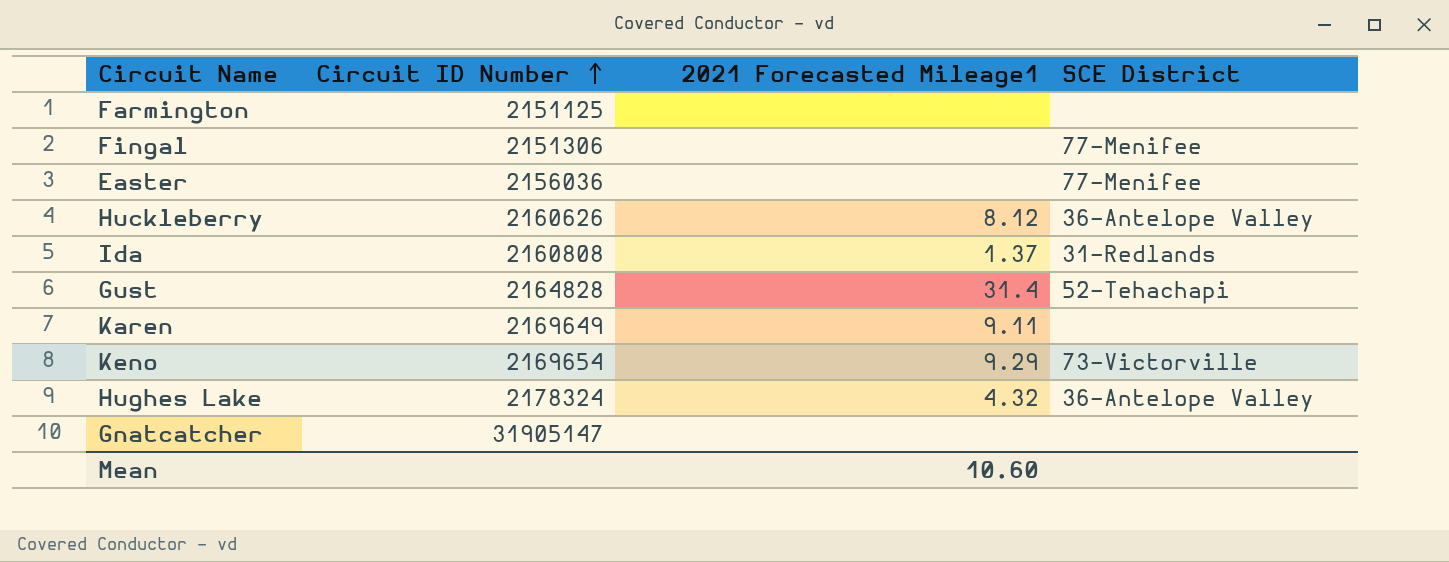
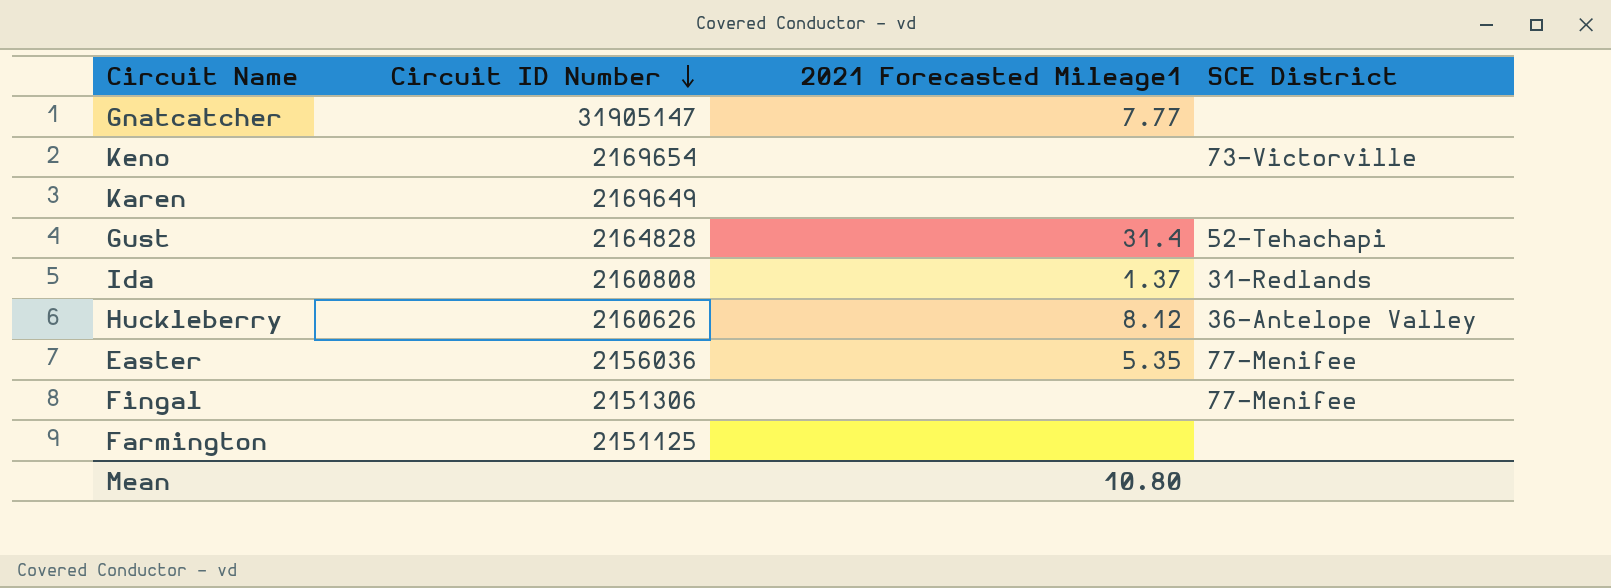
row order: Circuit ID Number ascending -> Circuit ID Number descending
row Hughes Lake: 2178324 | 4.32 | 36-Antelope Valley -> none
Gnatcatcher | 2021 Forecasted Mileage1: none -> 7.77
Keno | 2021 Forecasted Mileage1: 9.29 -> none
Karen | 2021 Forecasted Mileage1: 9.11 -> none
Easter | 2021 Forecasted Mileage1: none -> 5.35
Mean | 2021 Forecasted Mileage1: 10.60 -> 10.80

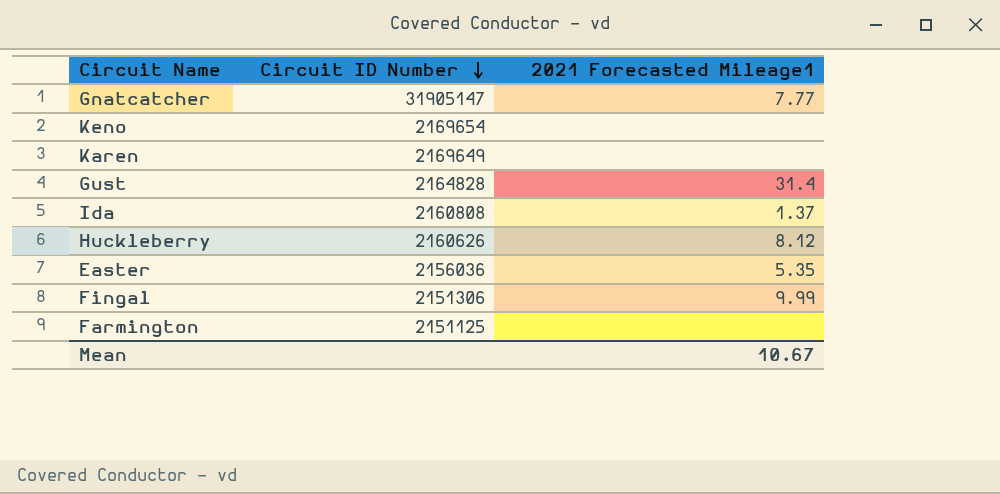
column SCE District | position: 4 -> none
Fingal | 2021 Forecasted Mileage1: none -> 9.99
Mean | 2021 Forecasted Mileage1: 10.80 -> 10.67

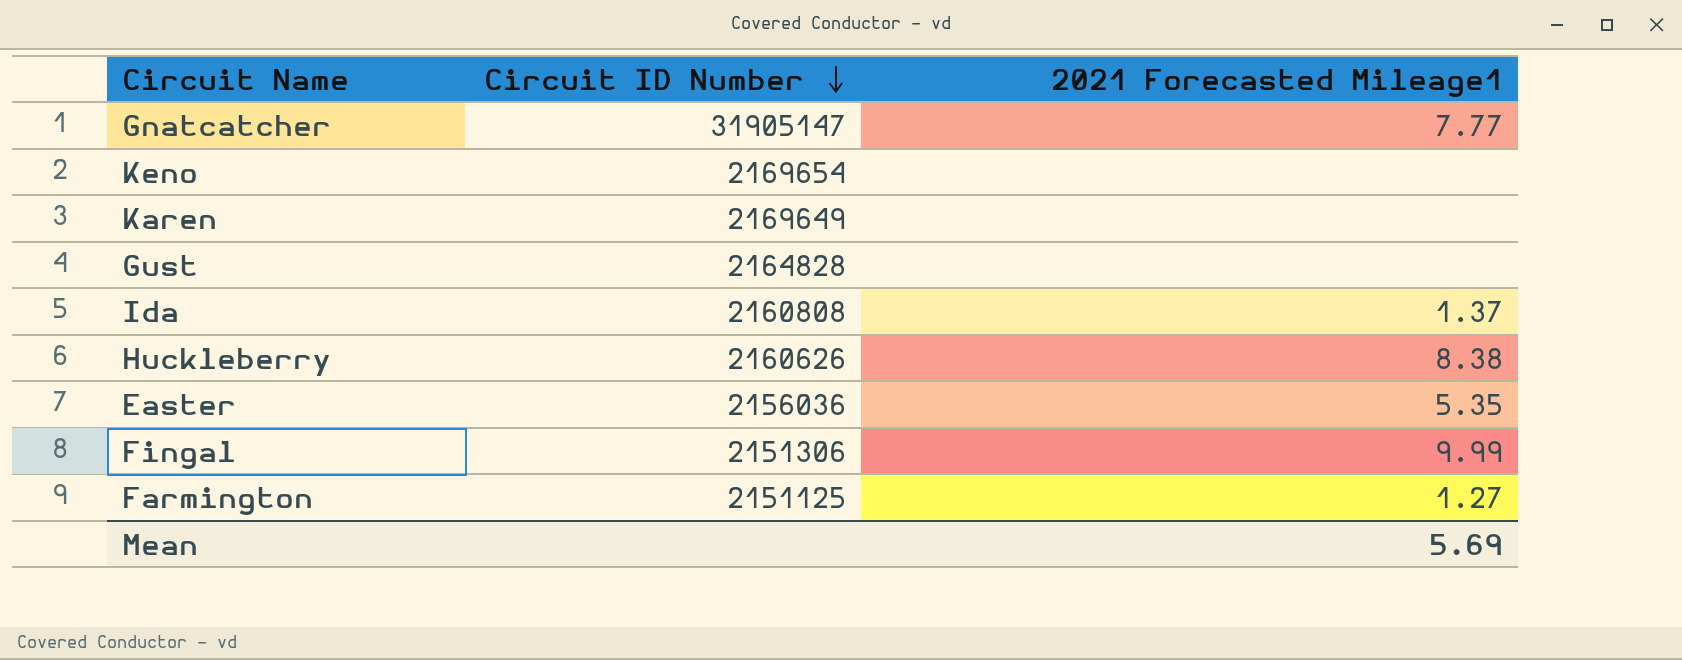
Gust | 2021 Forecasted Mileage1: 31.4 -> none
Huckleberry | 2021 Forecasted Mileage1: 8.12 -> 8.38
Farmington | 2021 Forecasted Mileage1: none -> 1.27
Mean | 2021 Forecasted Mileage1: 10.67 -> 5.69

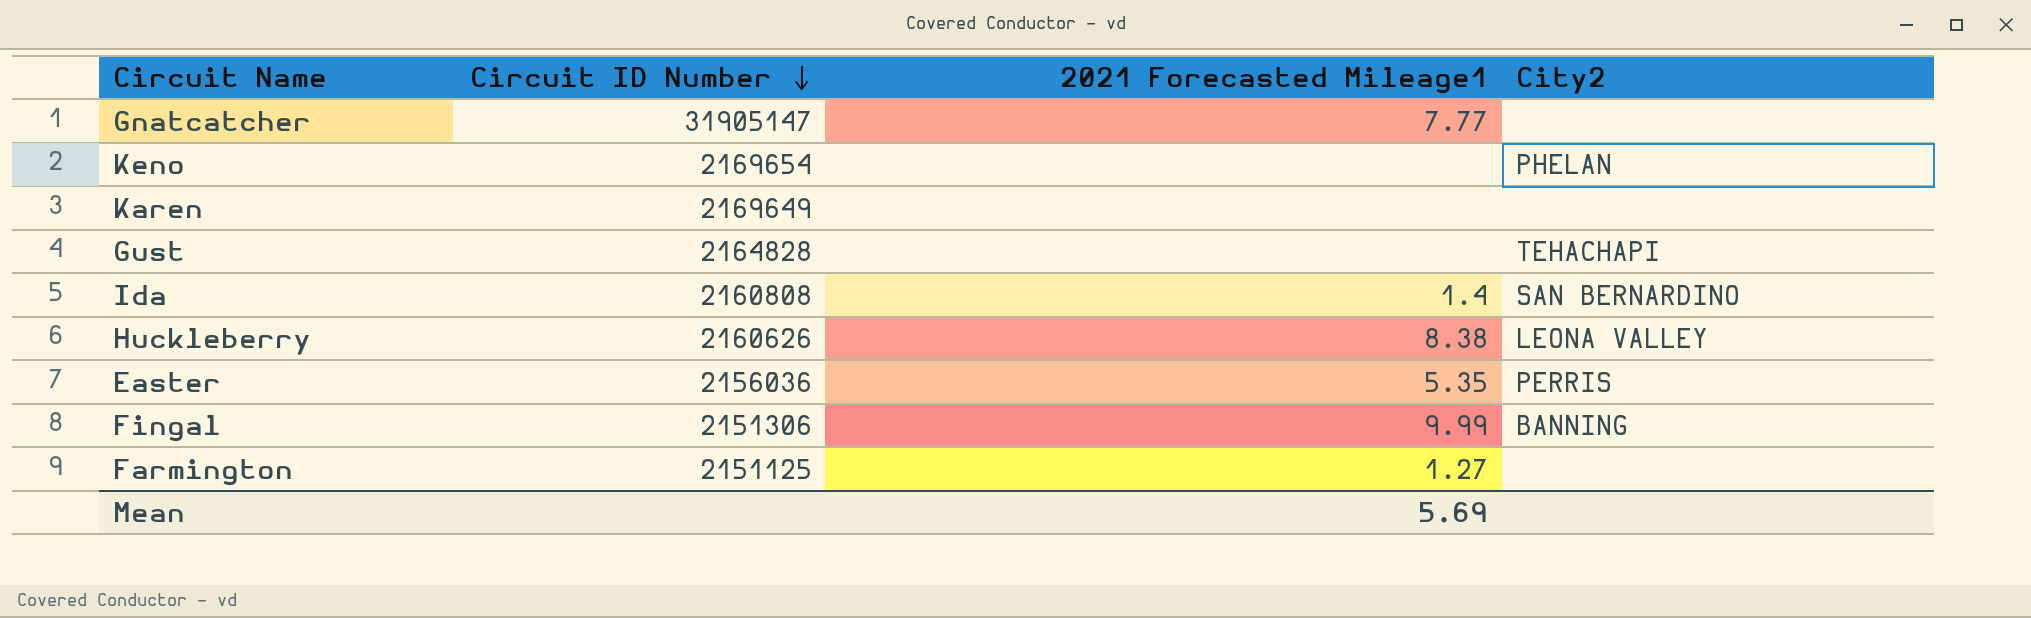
column City2 | position: none -> 4
Ida | 2021 Forecasted Mileage1: 1.37 -> 1.4

